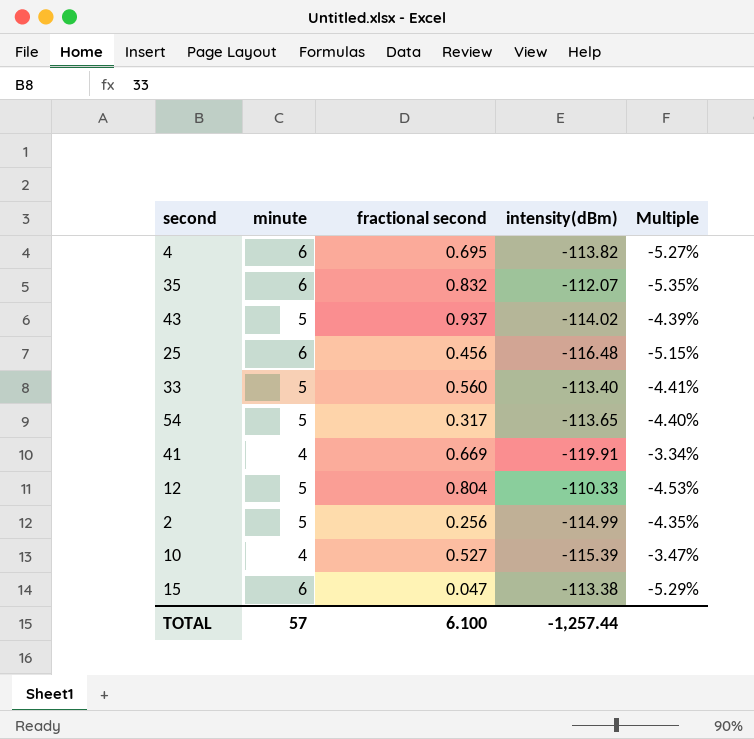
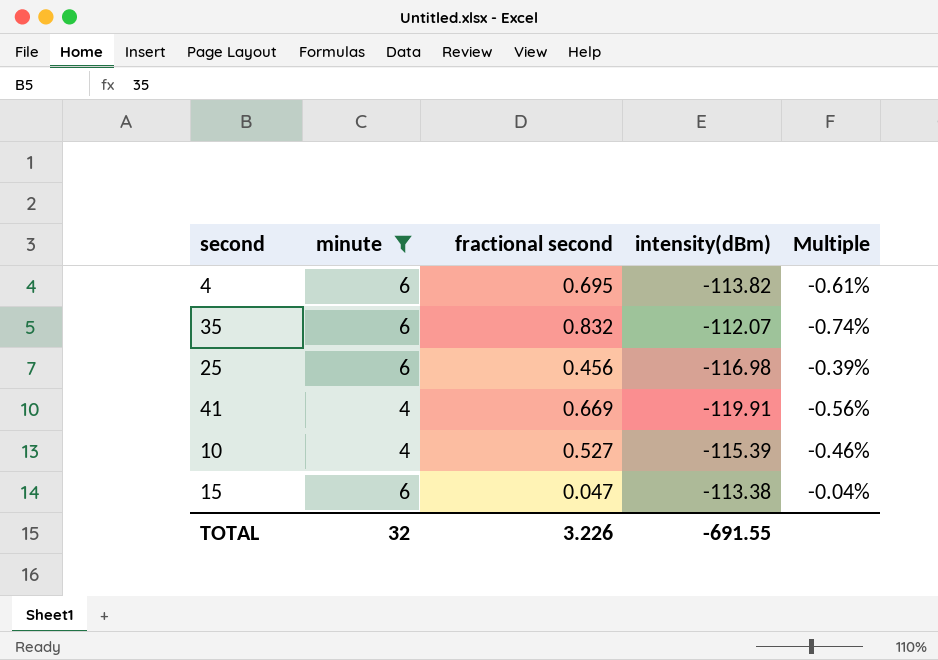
filter: none -> minute != 5
column Multiple | formula: [minute] / [intensity(dBm)] -> [fractional second] / [intensity(dBm)]
25 | intensity(dBm): -116.48 -> -116.98
TOTAL | minute: 57 -> 32
TOTAL | fractional second: 6.100 -> 3.226
TOTAL | intensity(dBm): -1,257.44 -> -691.55

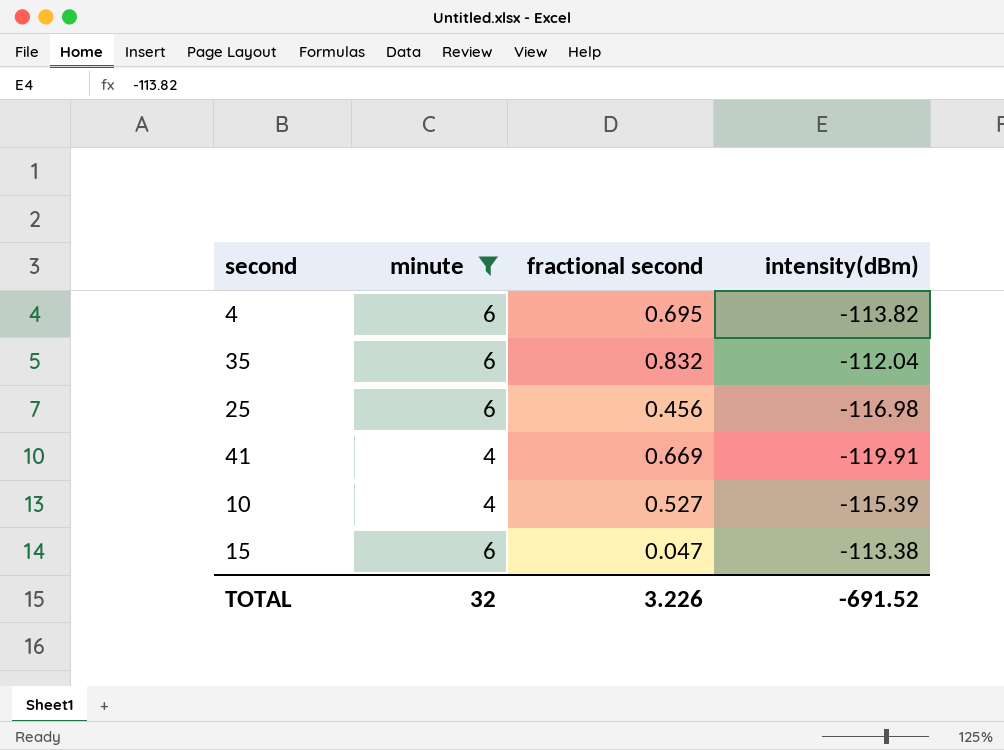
column Multiple | formula: [fractional second] / [intensity(dBm)] -> none
35 | intensity(dBm): -112.07 -> -112.04
TOTAL | intensity(dBm): -691.55 -> -691.52

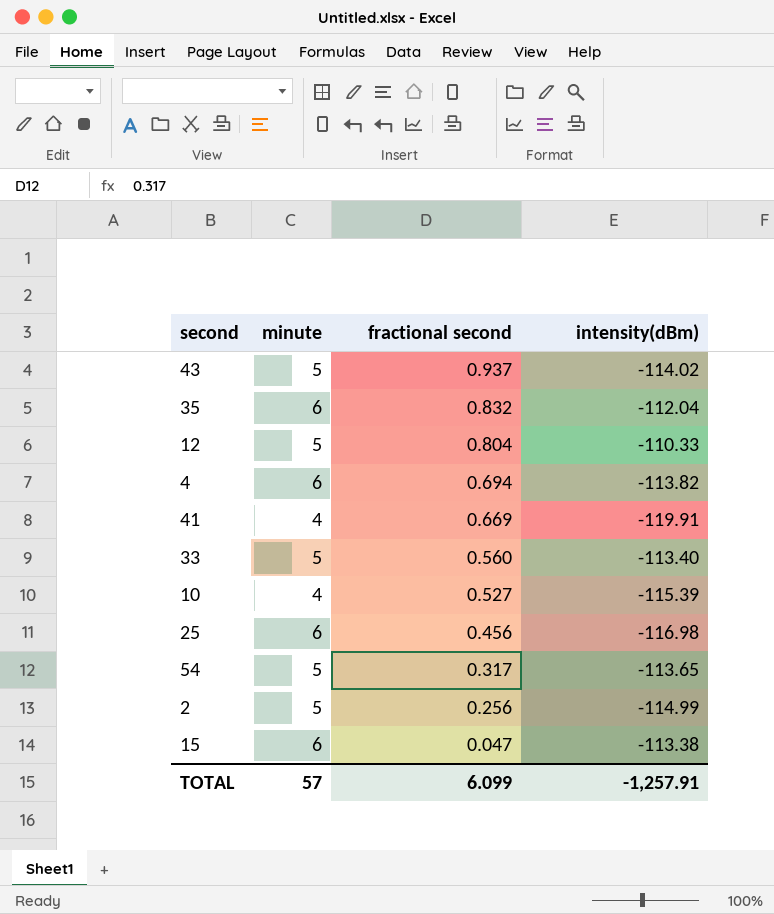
filter: minute != 5 -> none
row order: none -> fractional second descending
4 | fractional second: 0.695 -> 0.694
TOTAL | minute: 32 -> 57
TOTAL | fractional second: 3.226 -> 6.099
TOTAL | intensity(dBm): -691.52 -> -1,257.91

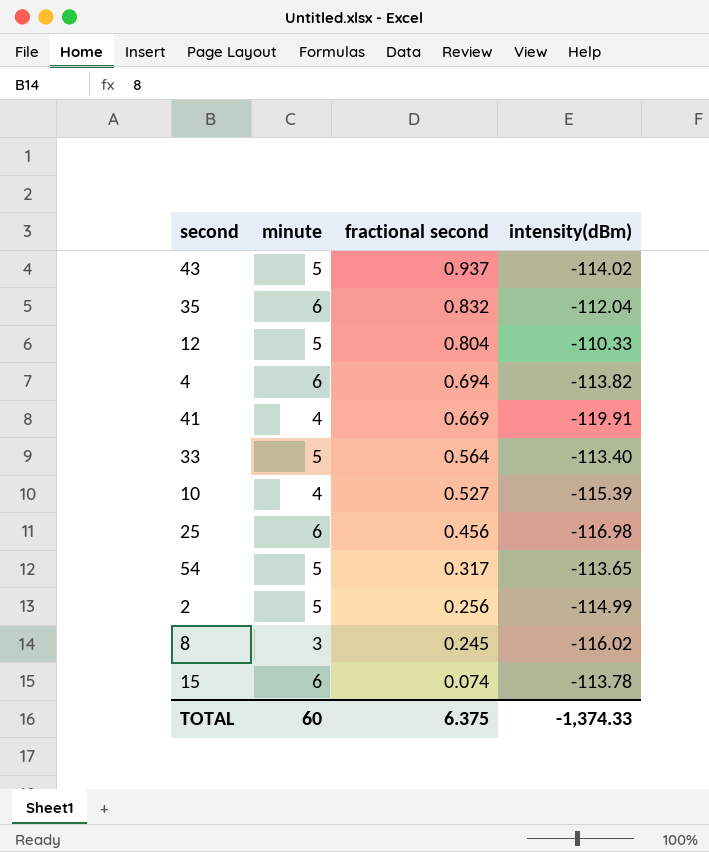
33 | fractional second: 0.560 -> 0.564
row 8: none -> 3 | 0.245 | -116.02
15 | fractional second: 0.047 -> 0.074
15 | intensity(dBm): -113.38 -> -113.78
TOTAL | minute: 57 -> 60
TOTAL | fractional second: 6.099 -> 6.375
TOTAL | intensity(dBm): -1,257.91 -> -1,374.33

